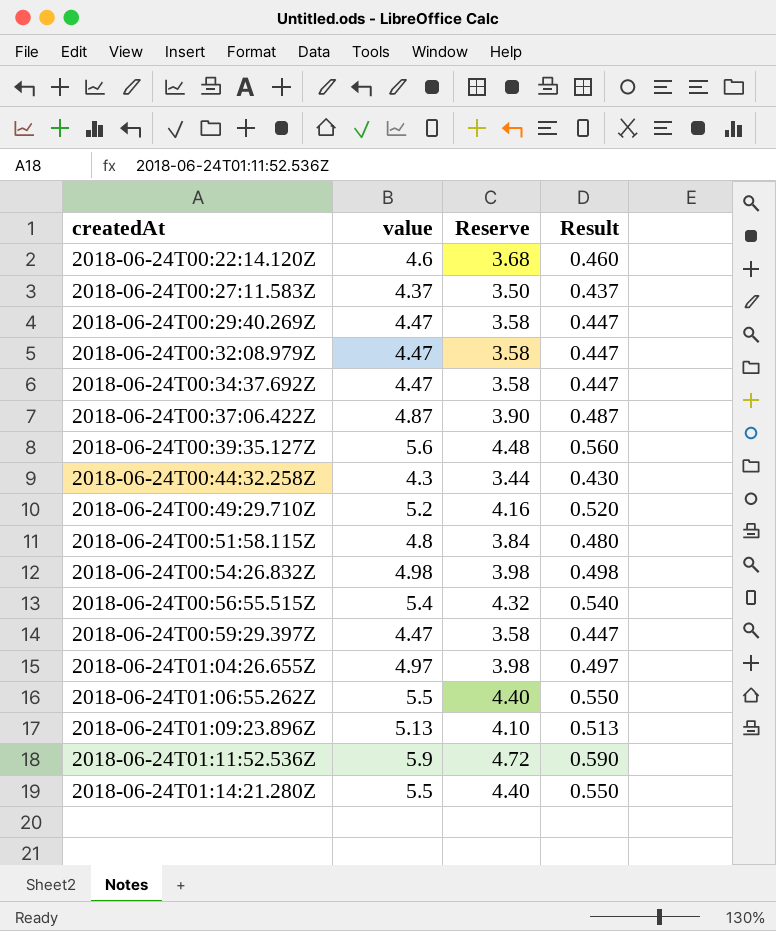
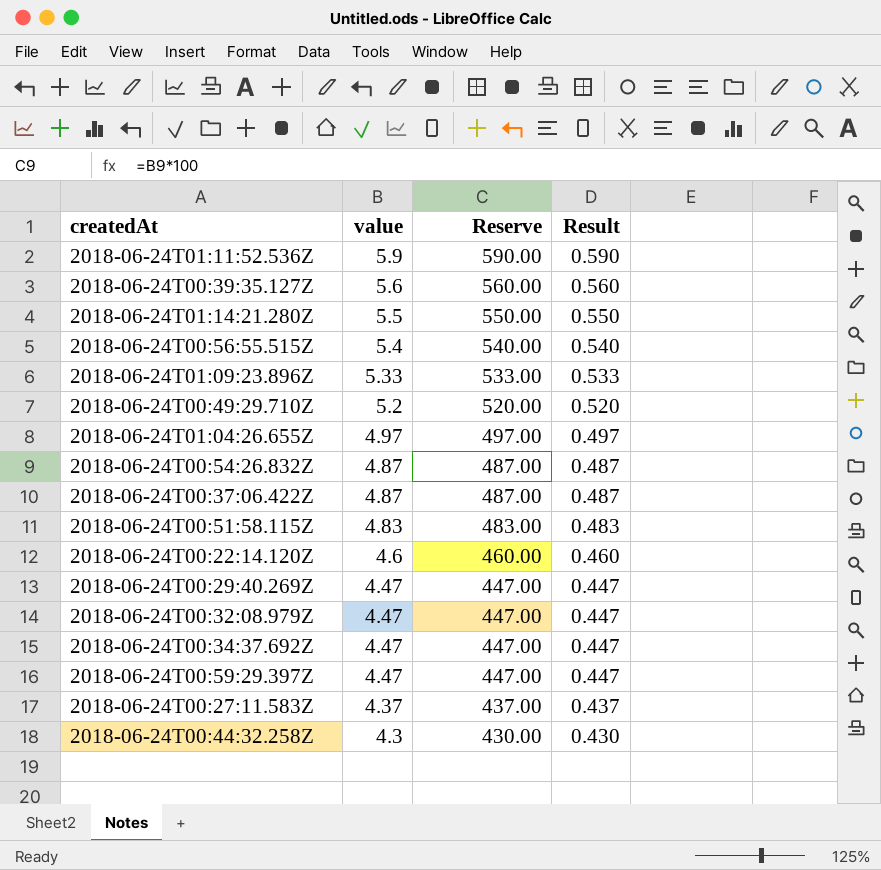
row order: createdAt ascending -> value descending
column Reserve | formula: [value] * 0.8 -> [value] * 100
row 2018-06-24T01:06:55.262Z: 5.5 | 4.40 | 0.550 -> none
2018-06-24T01:09:23.896Z | value: 5.13 -> 5.33
2018-06-24T01:09:23.896Z | Result: 0.513 -> 0.533
2018-06-24T00:54:26.832Z | value: 4.98 -> 4.87
2018-06-24T00:54:26.832Z | Result: 0.498 -> 0.487
2018-06-24T00:51:58.115Z | value: 4.8 -> 4.83
2018-06-24T00:51:58.115Z | Result: 0.480 -> 0.483

